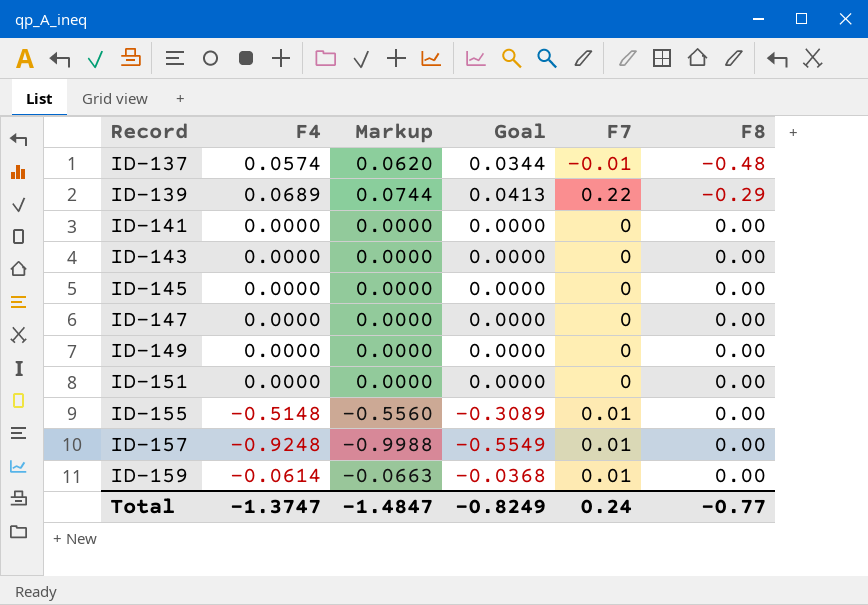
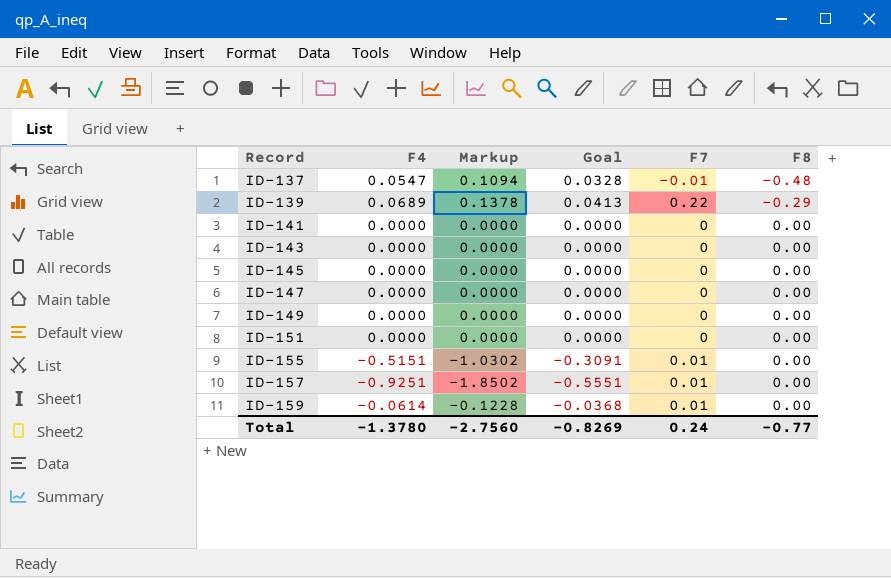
column Markup | formula: [F4] * 1.08 -> [F4] * 2
ID-137 | F4: 0.0574 -> 0.0547
ID-137 | Goal: 0.0344 -> 0.0328
ID-155 | F4: -0.5148 -> -0.5151
ID-155 | Goal: -0.3089 -> -0.3091
ID-157 | F4: -0.9248 -> -0.9251
ID-157 | Goal: -0.5549 -> -0.5551
Total | F4: -1.3747 -> -1.3780
Total | Markup: -1.4847 -> -2.7560
Total | Goal: -0.8249 -> -0.8269

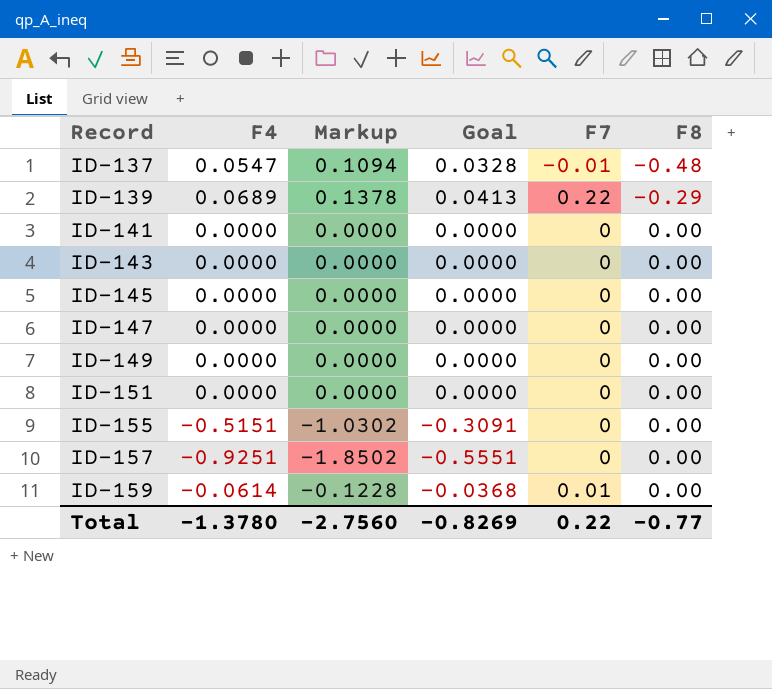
ID-155 | F7: 0.01 -> 0
ID-157 | F7: 0.01 -> 0
Total | F7: 0.24 -> 0.22

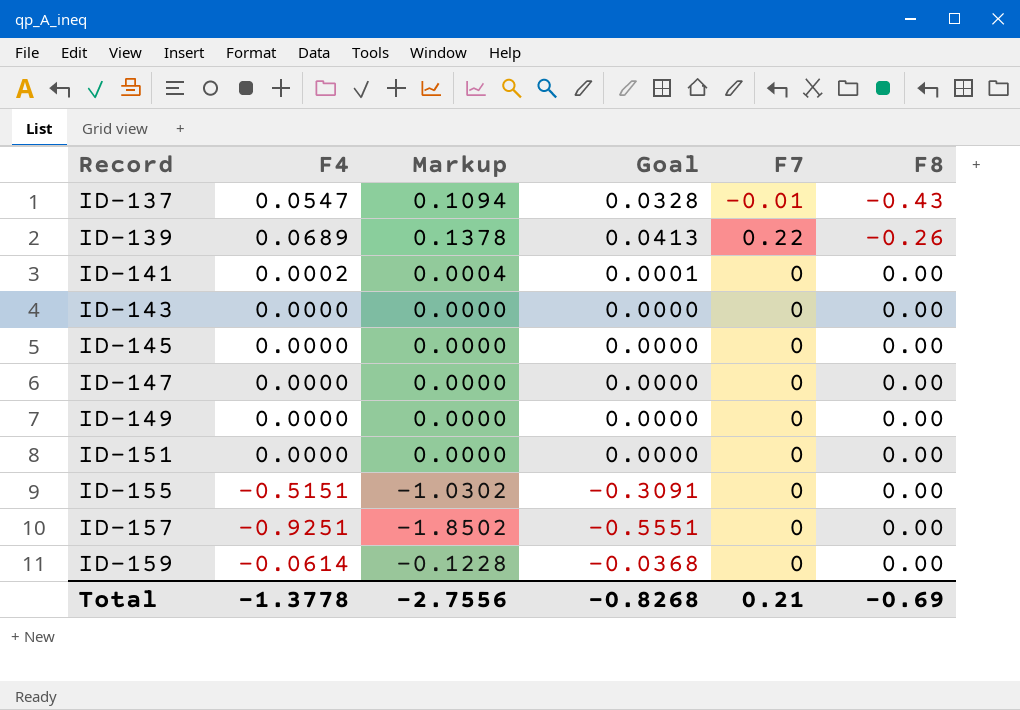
ID-137 | F8: -0.48 -> -0.43
ID-139 | F8: -0.29 -> -0.26
ID-141 | F4: 0.0000 -> 0.0002
ID-141 | Markup: 0.0000 -> 0.0004
ID-141 | Goal: 0.0000 -> 0.0001
ID-159 | F7: 0.01 -> 0
Total | F4: -1.3780 -> -1.3778
Total | Markup: -2.7560 -> -2.7556
Total | Goal: -0.8269 -> -0.8268
Total | F7: 0.22 -> 0.21
Total | F8: -0.77 -> -0.69

